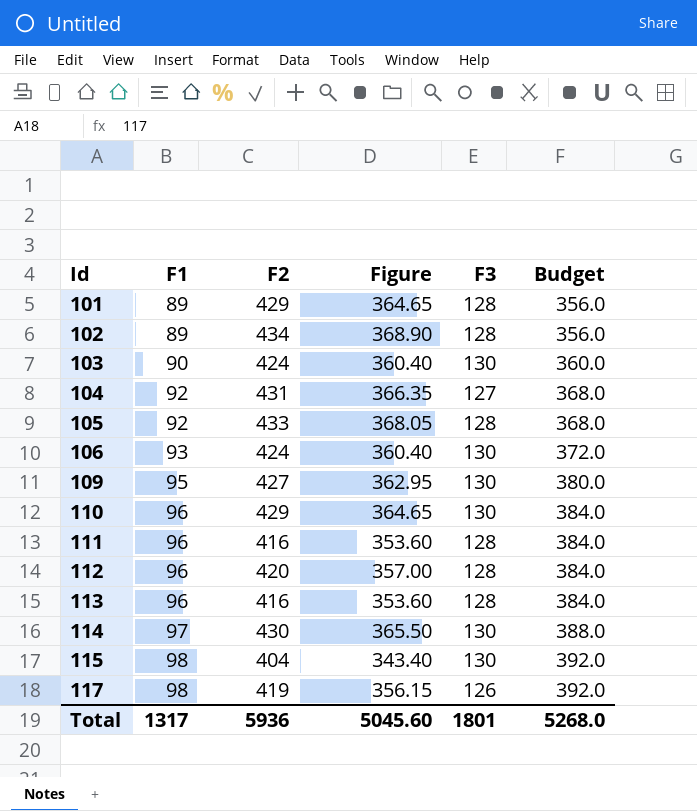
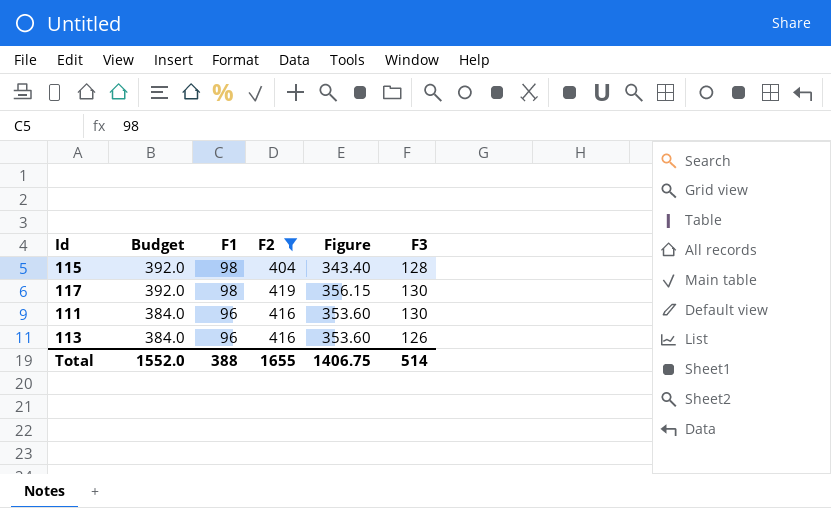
filter: none -> F2 <= 419
row order: Id ascending -> Budget descending
column Budget | position: 6 -> 2
115 | F3: 130 -> 128
117 | F3: 126 -> 130
111 | F3: 128 -> 130
113 | F3: 128 -> 126
Total | Budget: 5268.0 -> 1552.0
Total | F1: 1317 -> 388
Total | F2: 5936 -> 1655
Total | Figure: 5045.60 -> 1406.75
Total | F3: 1801 -> 514

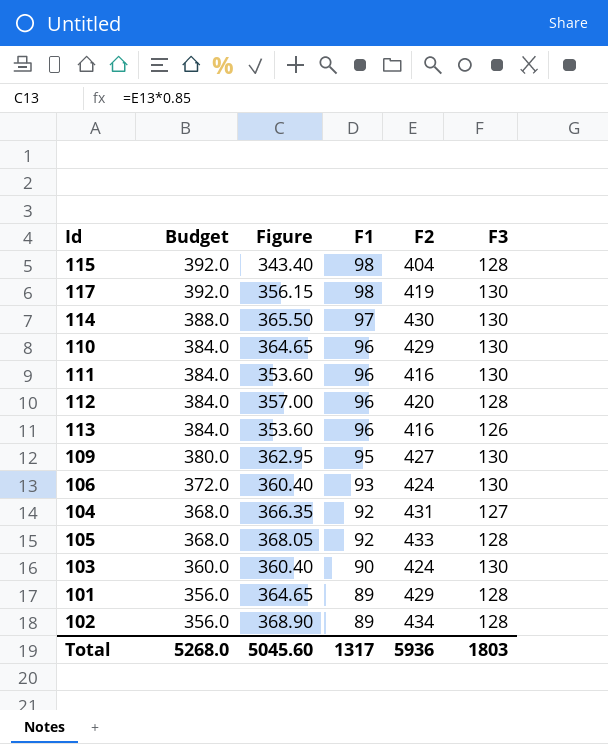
filter: F2 <= 419 -> none
column Figure | position: 5 -> 3
Total | Budget: 1552.0 -> 5268.0
Total | Figure: 1406.75 -> 5045.60
Total | F1: 388 -> 1317
Total | F2: 1655 -> 5936
Total | F3: 514 -> 1803

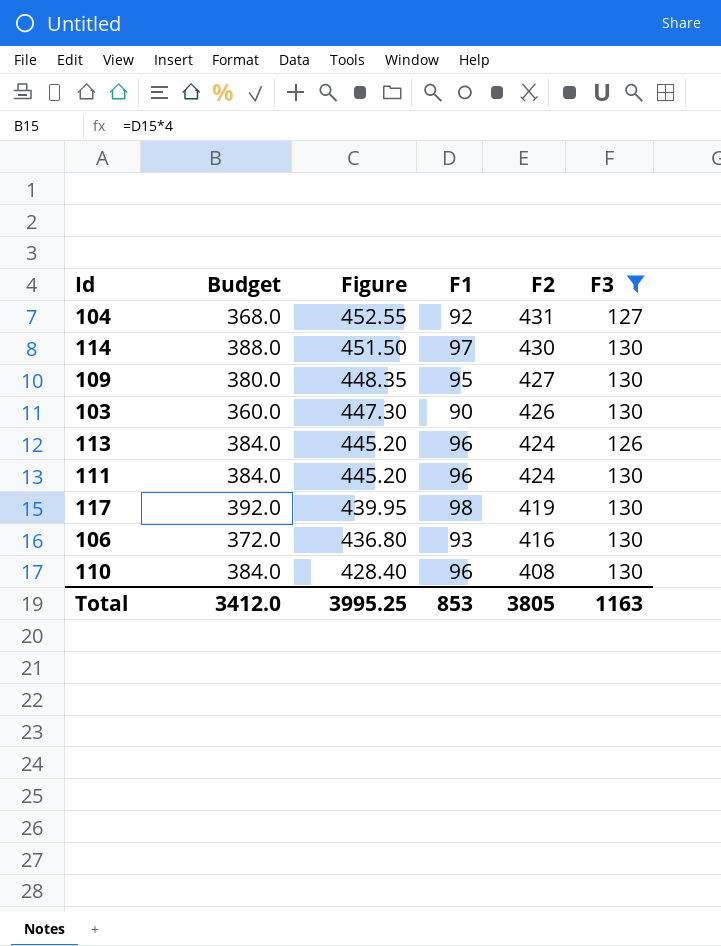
filter: none -> F3 != 128
row order: Budget descending -> Figure descending
column Figure | formula: [F2] * 0.85 -> [F2] * 1.05
103 | F2: 424 -> 426
113 | F2: 416 -> 424
111 | F2: 416 -> 424
106 | F2: 424 -> 416
110 | F2: 429 -> 408
Total | Budget: 5268.0 -> 3412.0
Total | Figure: 5045.60 -> 3995.25
Total | F1: 1317 -> 853
Total | F2: 5936 -> 3805
Total | F3: 1803 -> 1163

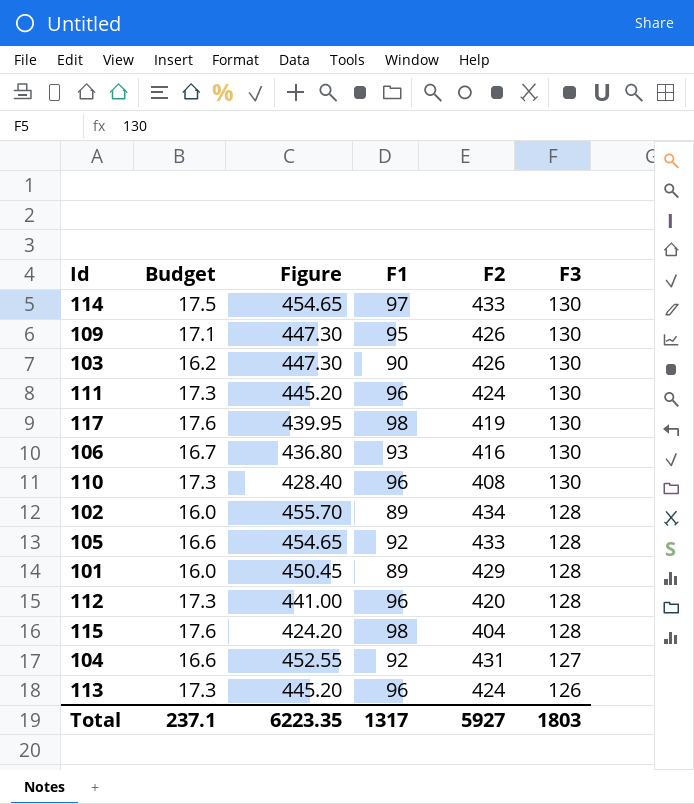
filter: F3 != 128 -> none
row order: Figure descending -> F3 descending
column Budget | formula: [F1] * 4 -> [F1] * 0.18
114 | Figure: 451.50 -> 454.65
114 | F2: 430 -> 433
109 | Figure: 448.35 -> 447.30
109 | F2: 427 -> 426
Total | Budget: 3412.0 -> 237.1
Total | Figure: 3995.25 -> 6223.35
Total | F1: 853 -> 1317
Total | F2: 3805 -> 5927
Total | F3: 1163 -> 1803

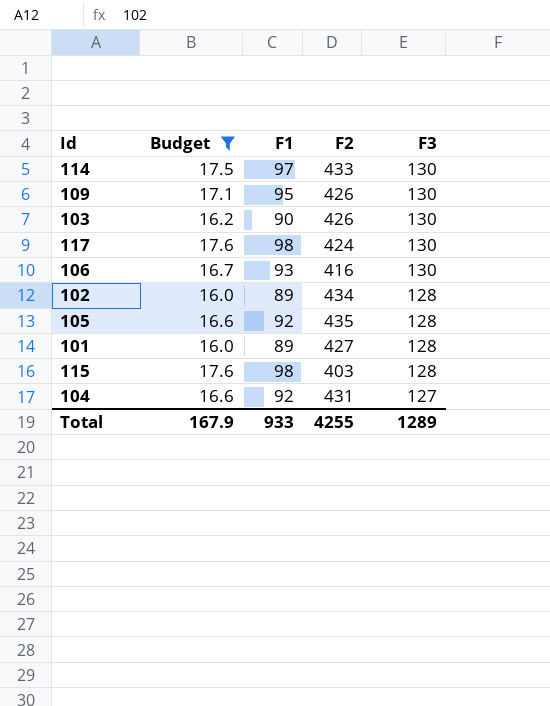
filter: none -> Budget != 17.3
column Figure | formula: [F2] * 1.05 -> none
117 | F2: 419 -> 424
105 | F2: 433 -> 435
101 | F2: 429 -> 427
115 | F2: 404 -> 403
Total | Budget: 237.1 -> 167.9
Total | F1: 1317 -> 933
Total | F2: 5927 -> 4255
Total | F3: 1803 -> 1289

